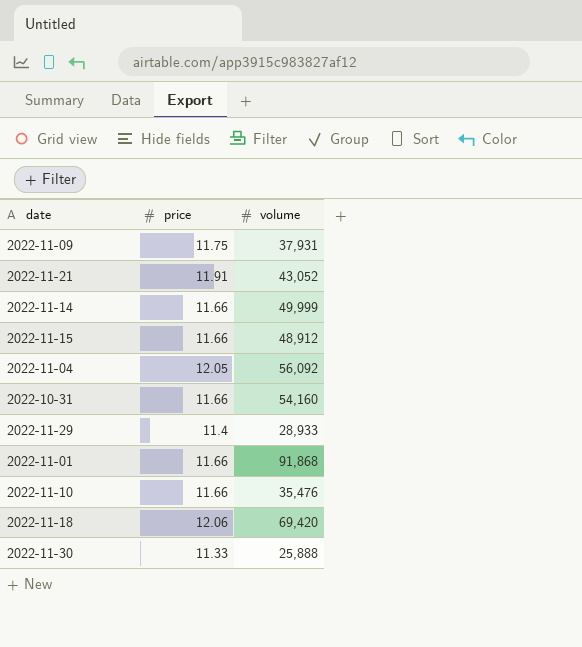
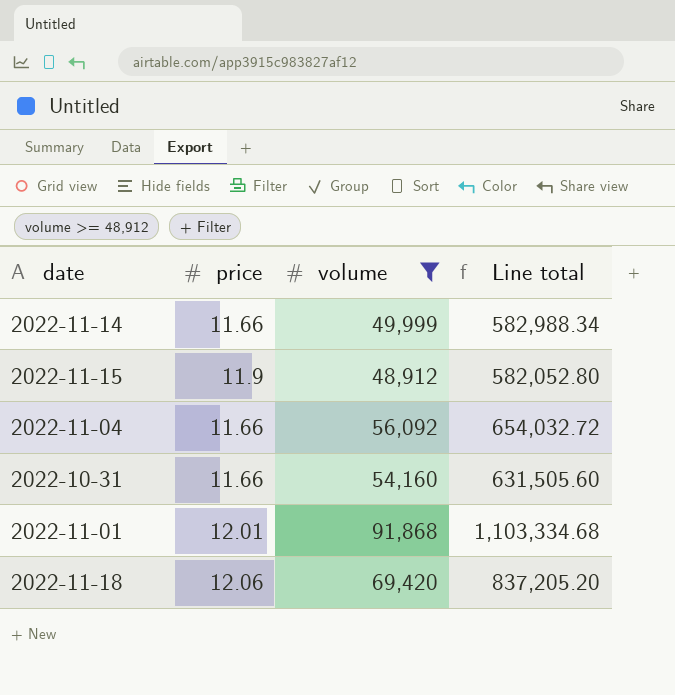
filter: none -> volume >= 48,912
column Line total | formula: none -> [price] * [volume]
2022-11-15 | price: 11.66 -> 11.9
2022-11-04 | price: 12.05 -> 11.66
2022-11-01 | price: 11.66 -> 12.01

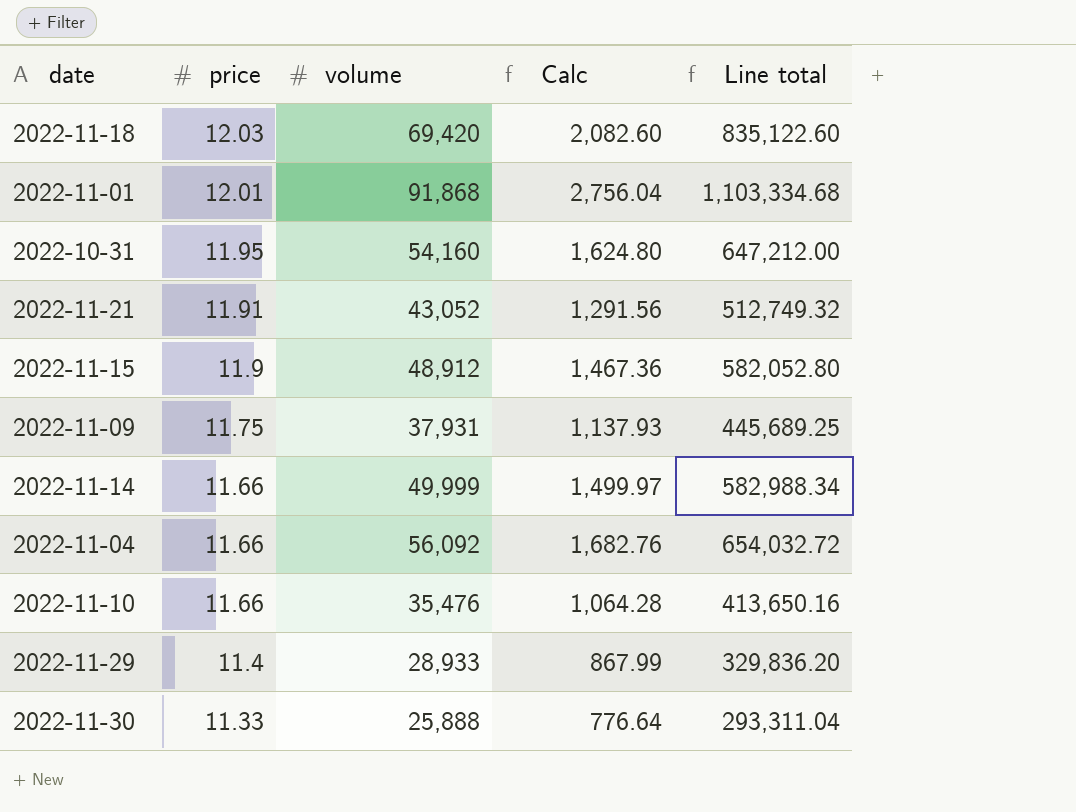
filter: volume >= 48,912 -> none
row order: none -> price descending
column Calc | formula: none -> [volume] * 0.03
2022-11-18 | price: 12.06 -> 12.03
2022-11-18 | Line total: 837,205.20 -> 835,122.60
2022-10-31 | price: 11.66 -> 11.95
2022-10-31 | Line total: 631,505.60 -> 647,212.00

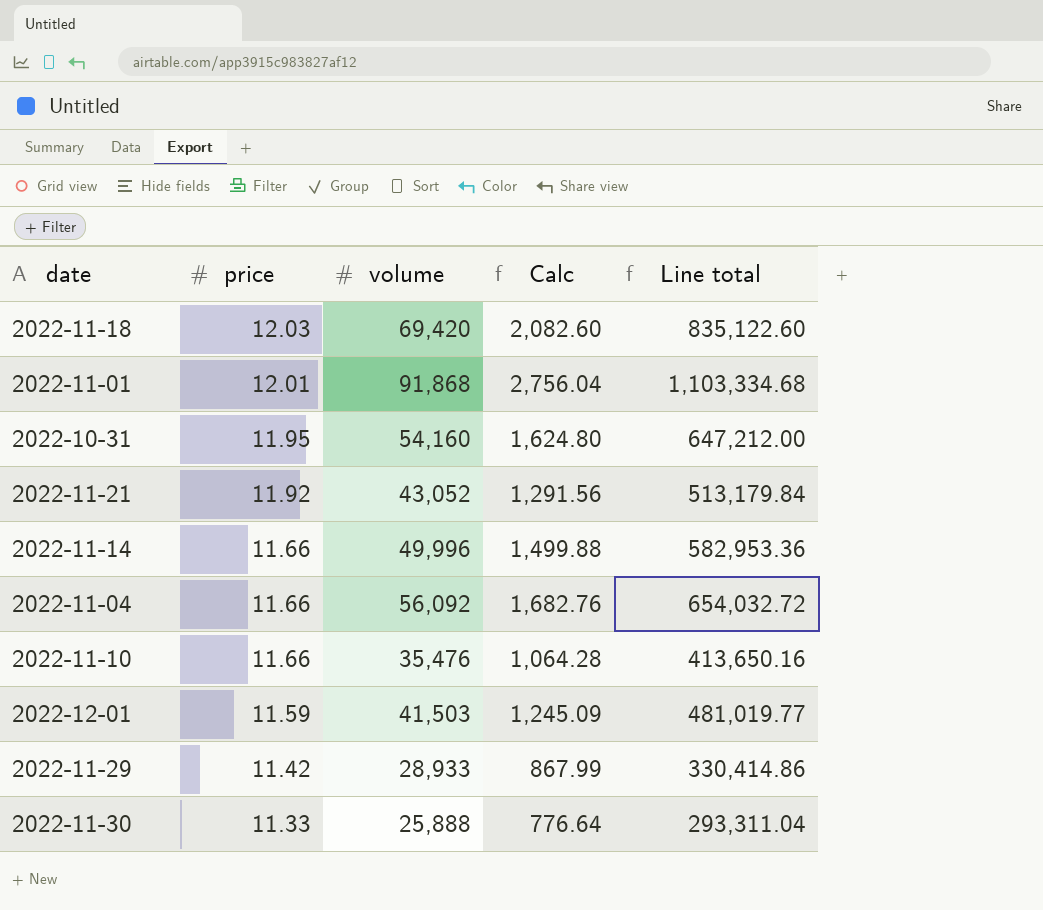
row 2022-11-15: 11.9 | 48,912 | 1,467.36 | 582,052.80 -> none
row 2022-11-09: 11.75 | 37,931 | 1,137.93 | 445,689.25 -> none
2022-11-21 | price: 11.91 -> 11.92
2022-11-21 | Line total: 512,749.32 -> 513,179.84
2022-11-14 | volume: 49,999 -> 49,996
2022-11-14 | Calc: 1,499.97 -> 1,499.88
2022-11-14 | Line total: 582,988.34 -> 582,953.36
row 2022-12-01: none -> 11.59 | 41,503 | 1,245.09 | 481,019.77
2022-11-29 | price: 11.4 -> 11.42
2022-11-29 | Line total: 329,836.20 -> 330,414.86

